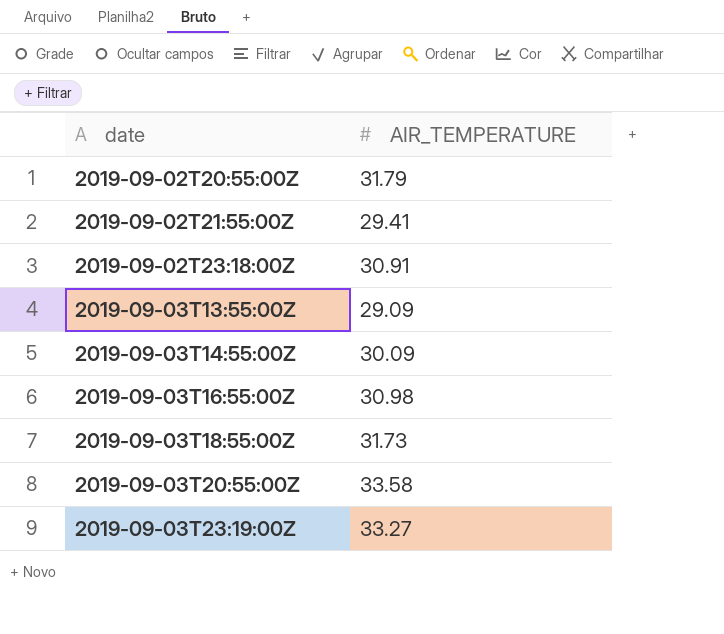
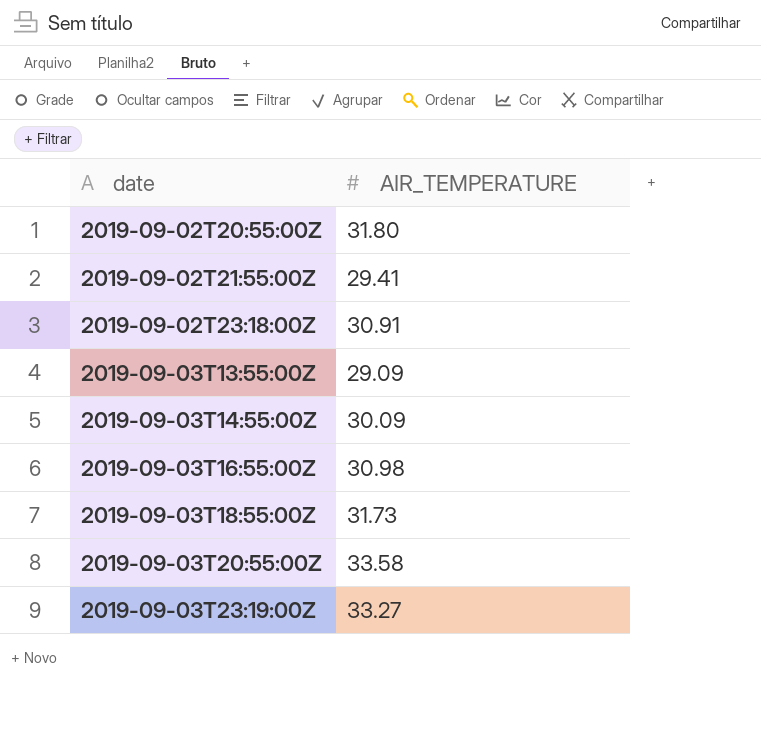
2019-09-02T20:55:00Z | AIR_TEMPERATURE: 31.79 -> 31.80

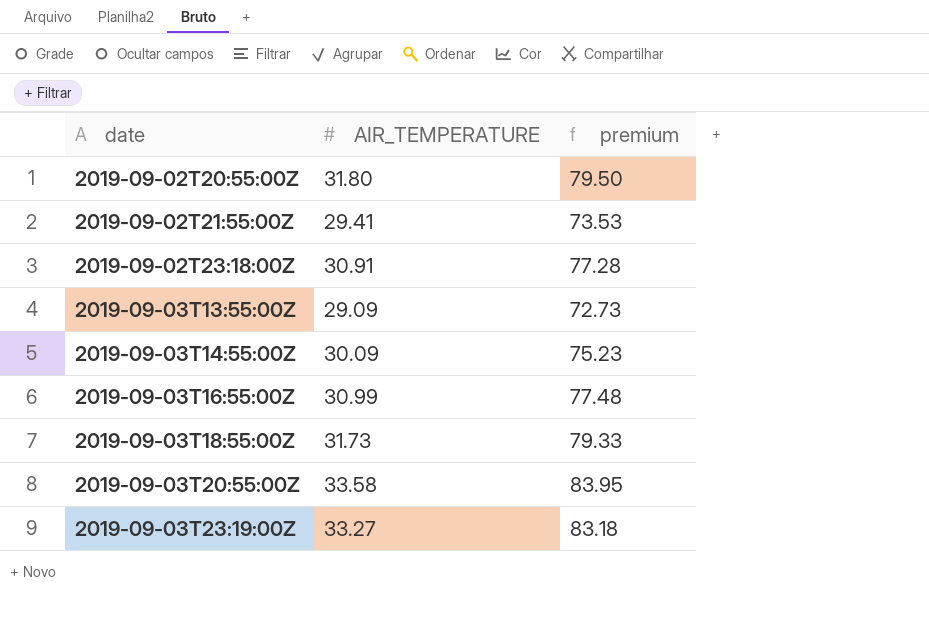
column premium | formula: none -> [AIR_TEMPERATURE] * 2.5
2019-09-03T16:55:00Z | AIR_TEMPERATURE: 30.98 -> 30.99

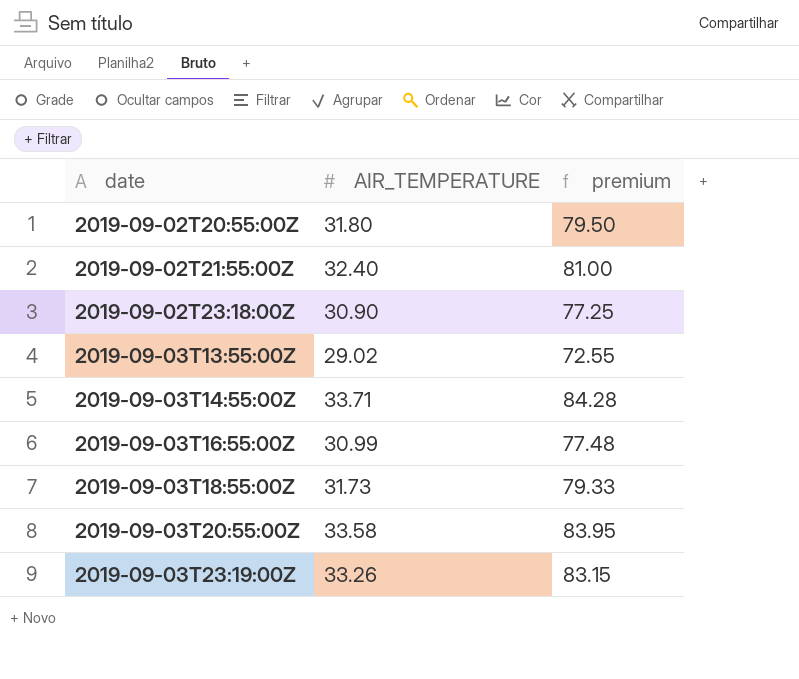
2019-09-02T21:55:00Z | AIR_TEMPERATURE: 29.41 -> 32.40
2019-09-02T21:55:00Z | premium: 73.53 -> 81.00
2019-09-02T23:18:00Z | AIR_TEMPERATURE: 30.91 -> 30.90
2019-09-02T23:18:00Z | premium: 77.28 -> 77.25
2019-09-03T13:55:00Z | AIR_TEMPERATURE: 29.09 -> 29.02
2019-09-03T13:55:00Z | premium: 72.73 -> 72.55
2019-09-03T14:55:00Z | AIR_TEMPERATURE: 30.09 -> 33.71
2019-09-03T14:55:00Z | premium: 75.23 -> 84.28
2019-09-03T23:19:00Z | AIR_TEMPERATURE: 33.27 -> 33.26
2019-09-03T23:19:00Z | premium: 83.18 -> 83.15

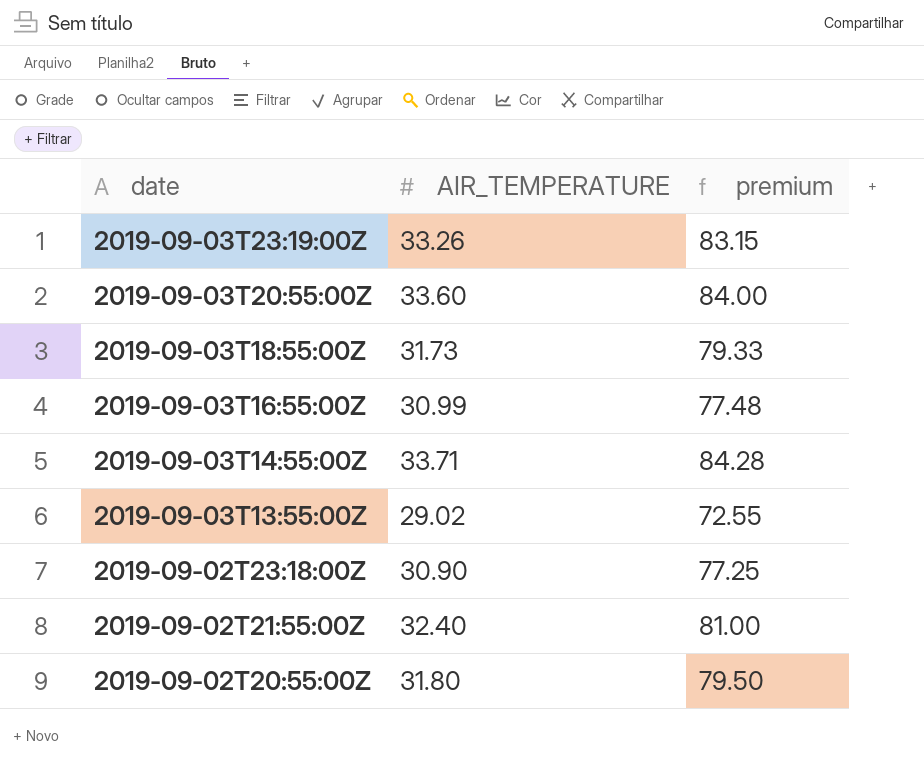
row order: date ascending -> date descending
2019-09-03T20:55:00Z | AIR_TEMPERATURE: 33.58 -> 33.60
2019-09-03T20:55:00Z | premium: 83.95 -> 84.00

